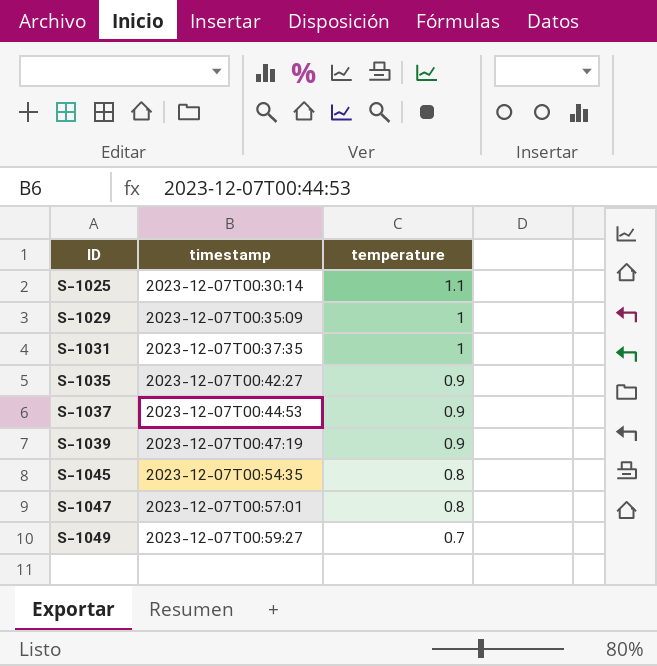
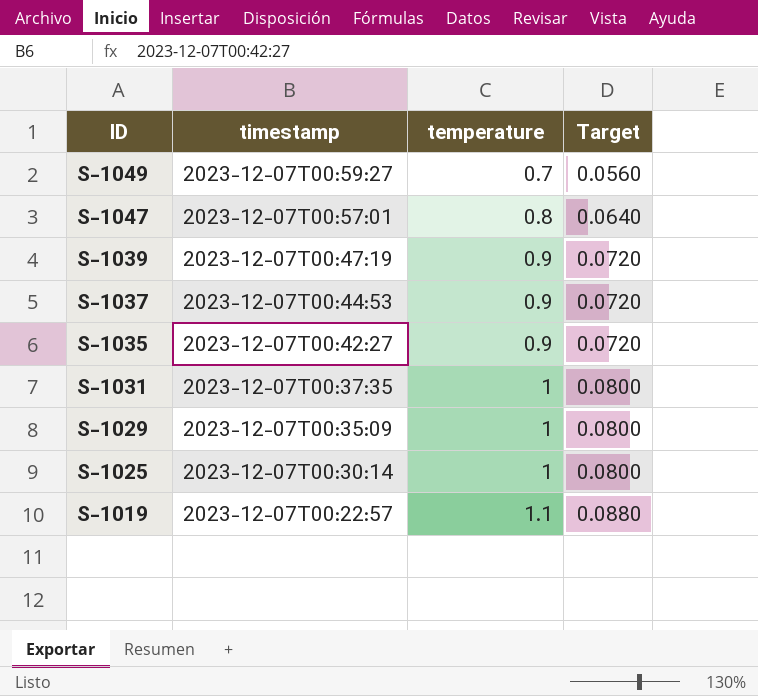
row order: ID ascending -> ID descending
column Target | formula: none -> [temperature] * 0.08
row S-1045: 2023-12-07T00:54:35 | 0.8 -> none
S-1025 | temperature: 1.1 -> 1
row S-1019: none -> 2023-12-07T00:22:57 | 1.1 | 0.0880

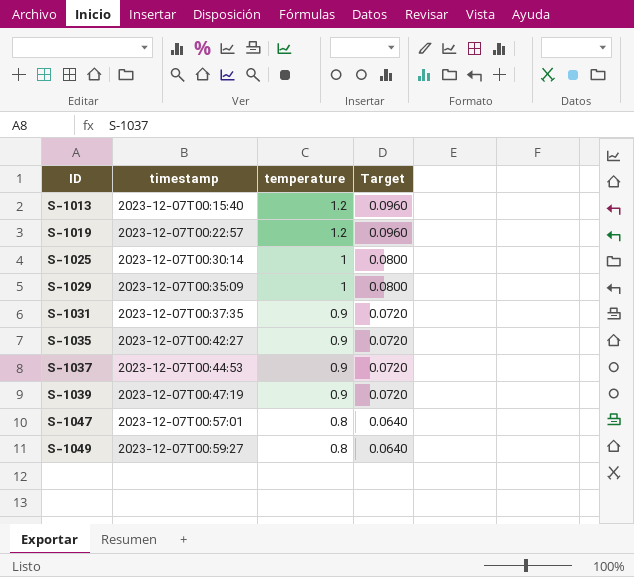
row order: ID descending -> ID ascending
row S-1013: none -> 2023-12-07T00:15:40 | 1.2 | 0.0960
S-1019 | temperature: 1.1 -> 1.2
S-1019 | Target: 0.0880 -> 0.0960
S-1031 | temperature: 1 -> 0.9
S-1031 | Target: 0.0800 -> 0.0720
S-1049 | temperature: 0.7 -> 0.8
S-1049 | Target: 0.0560 -> 0.0640

